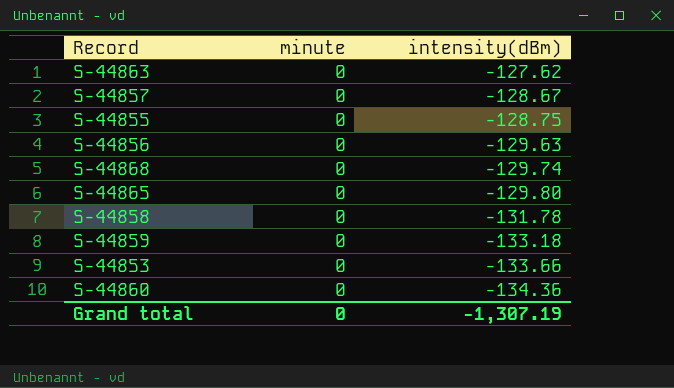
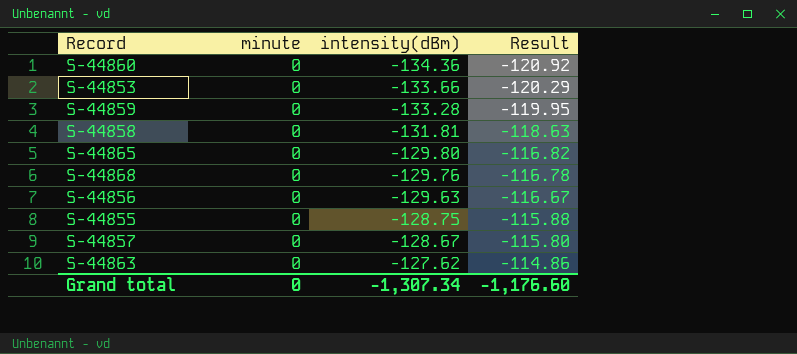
row order: intensity(dBm) descending -> intensity(dBm) ascending
column Result | formula: none -> [intensity(dBm)] * 0.9
S-44859 | intensity(dBm): -133.18 -> -133.28
S-44858 | intensity(dBm): -131.78 -> -131.81
S-44868 | intensity(dBm): -129.74 -> -129.76
Grand total | intensity(dBm): -1,307.19 -> -1,307.34

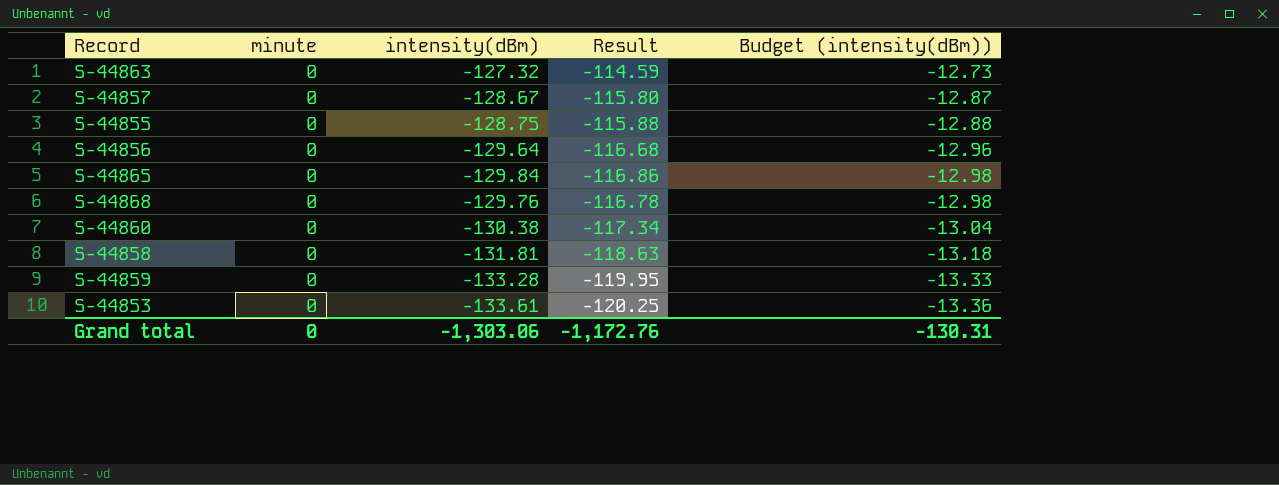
row order: intensity(dBm) ascending -> Budget (intensity(dBm)) descending
column Budget (intensity(dBm)) | formula: none -> [intensity(dBm)] * 0.1
S-44863 | intensity(dBm): -127.62 -> -127.32
S-44863 | Result: -114.86 -> -114.59
S-44856 | intensity(dBm): -129.63 -> -129.64
S-44856 | Result: -116.67 -> -116.68
S-44865 | intensity(dBm): -129.80 -> -129.84
S-44865 | Result: -116.82 -> -116.86
S-44860 | intensity(dBm): -134.36 -> -130.38
S-44860 | Result: -120.92 -> -117.34
S-44853 | intensity(dBm): -133.66 -> -133.61
S-44853 | Result: -120.29 -> -120.25
Grand total | intensity(dBm): -1,307.34 -> -1,303.06
Grand total | Result: -1,176.60 -> -1,172.76

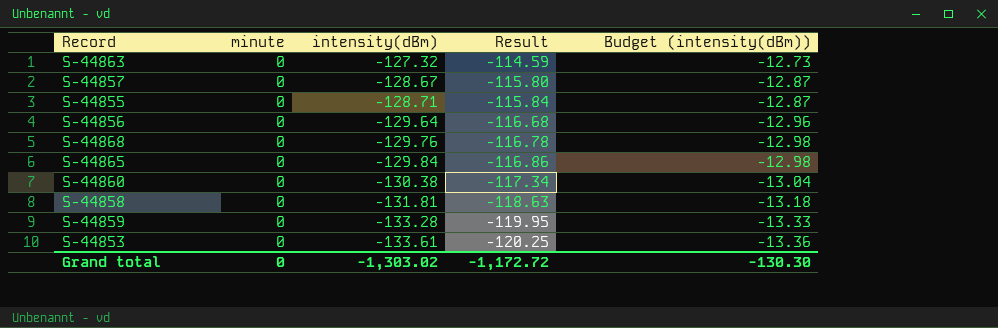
row order: Budget (intensity(dBm)) descending -> intensity(dBm) descending
S-44855 | intensity(dBm): -128.75 -> -128.71
S-44855 | Result: -115.88 -> -115.84
S-44855 | Budget (intensity(dBm)): -12.88 -> -12.87
Grand total | intensity(dBm): -1,303.06 -> -1,303.02
Grand total | Result: -1,172.76 -> -1,172.72
Grand total | Budget (intensity(dBm)): -130.31 -> -130.30

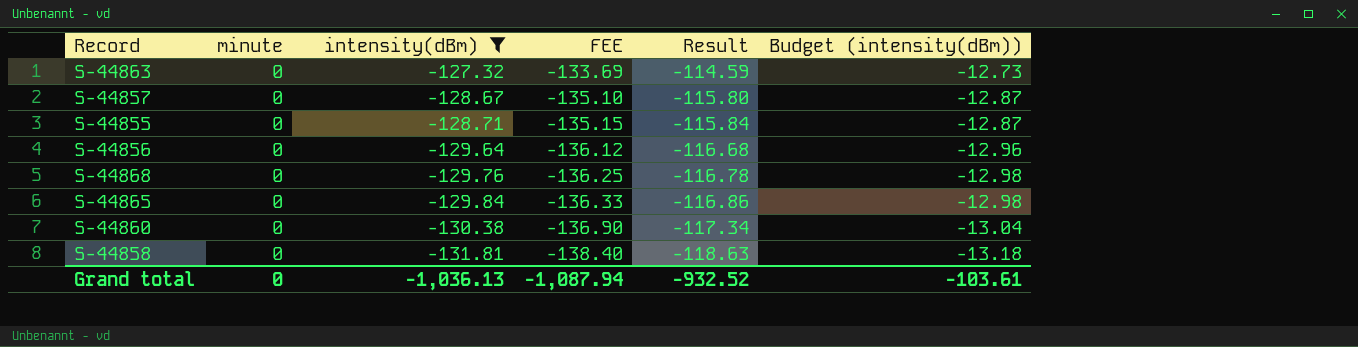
filter: none -> intensity(dBm) >= -131.81
column FEE | formula: none -> [intensity(dBm)] * 1.05
Grand total | intensity(dBm): -1,303.02 -> -1,036.13
Grand total | Result: -1,172.72 -> -932.52
Grand total | Budget (intensity(dBm)): -130.30 -> -103.61

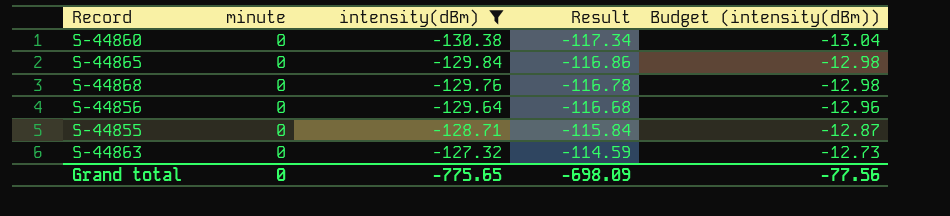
row order: intensity(dBm) descending -> intensity(dBm) ascending
column FEE | formula: [intensity(dBm)] * 1.05 -> none
row S-44857: 0 | -128.67 | -135.10 | -115.80 | -12.87 -> none
row S-44858: 0 | -131.81 | -138.40 | -118.63 | -13.18 -> none
Grand total | intensity(dBm): -1,036.13 -> -775.65
Grand total | Result: -932.52 -> -698.09
Grand total | Budget (intensity(dBm)): -103.61 -> -77.56

